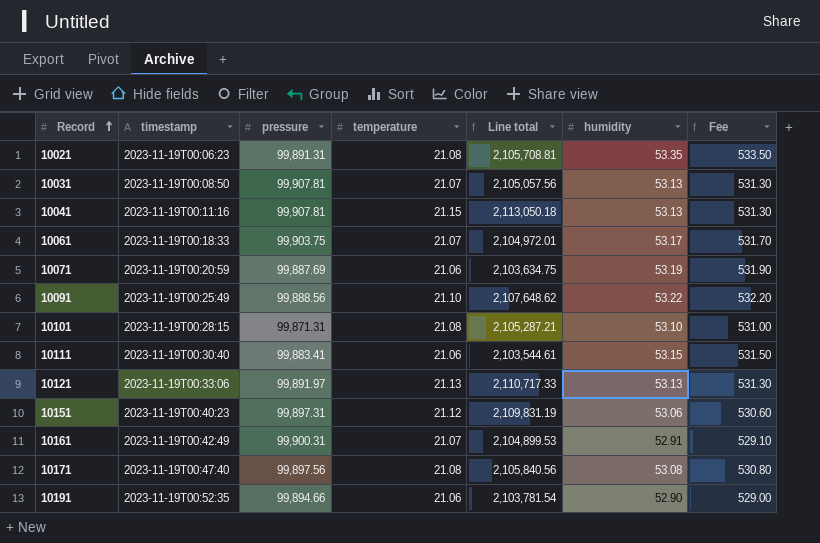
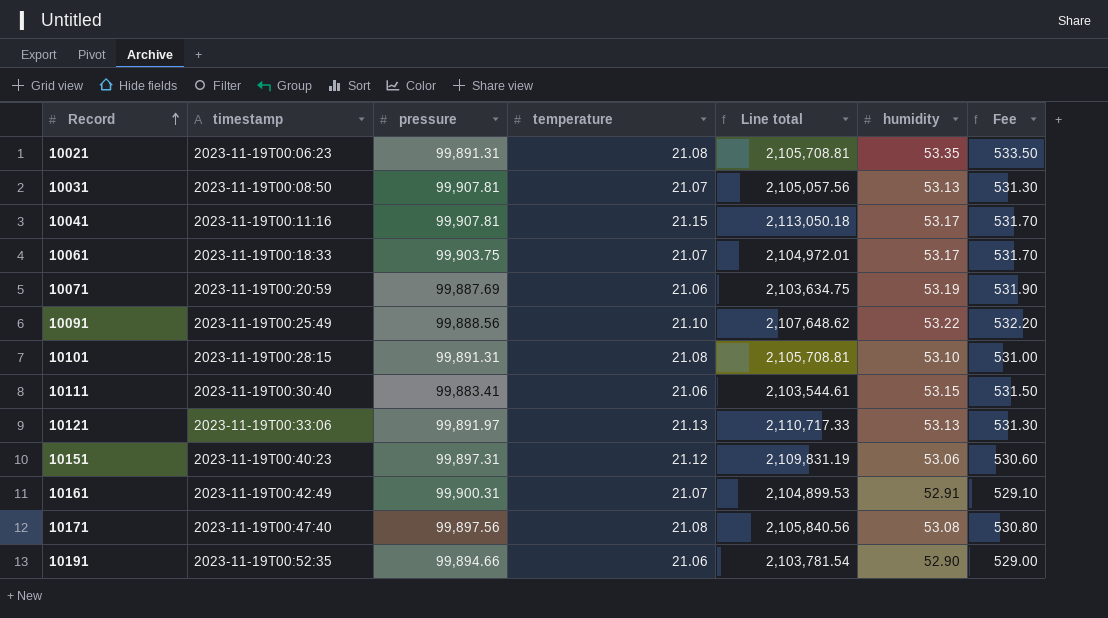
10041 | humidity: 53.13 -> 53.17
10041 | Fee: 531.30 -> 531.70
10101 | pressure: 99,871.31 -> 99,891.31
10101 | Line total: 2,105,287.21 -> 2,105,708.81

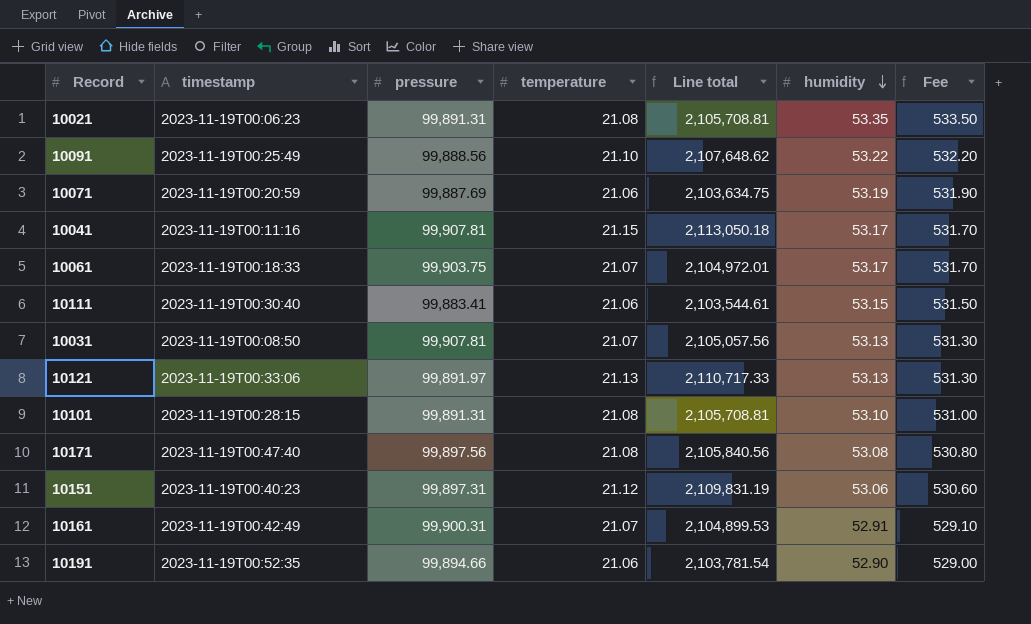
row order: Record ascending -> humidity descending

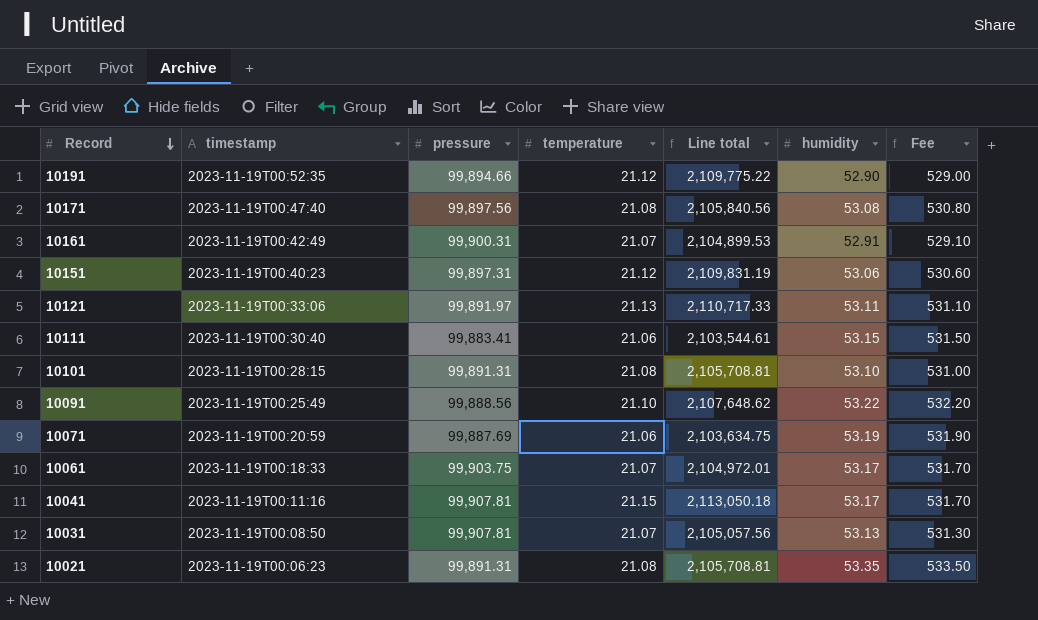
row order: humidity descending -> Record descending
10191 | temperature: 21.06 -> 21.12
10191 | Line total: 2,103,781.54 -> 2,109,775.22
10121 | humidity: 53.13 -> 53.11
10121 | Fee: 531.30 -> 531.10

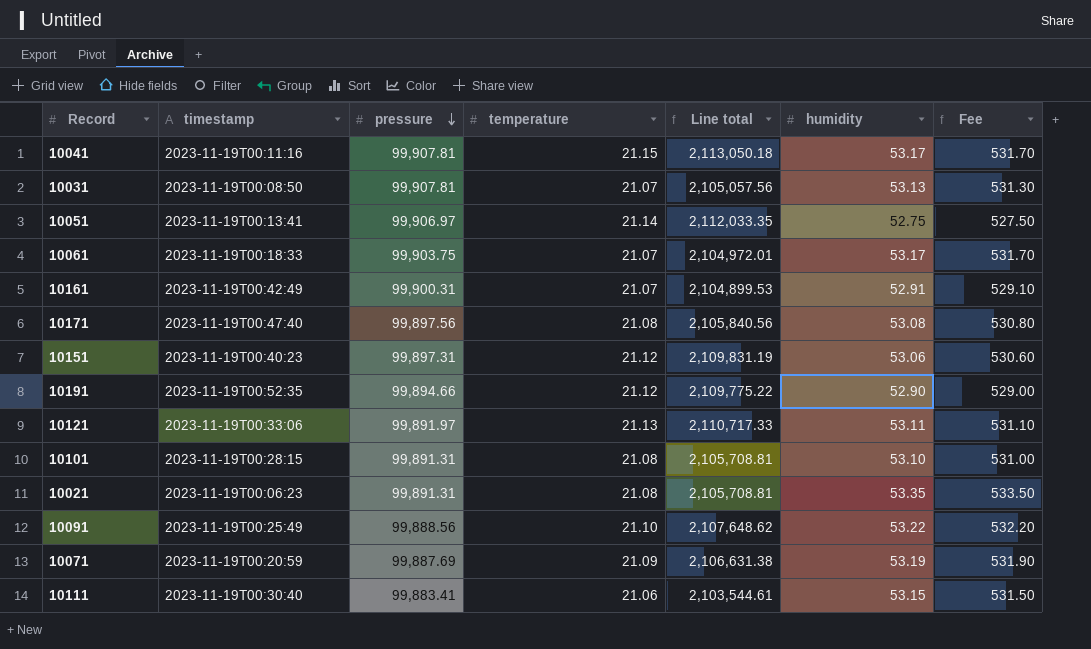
row order: Record descending -> pressure descending
row 10051: none -> 2023-11-19T00:13:41 | 99,906.97 | 21.14 | 2,112,033.35 | 52.75 | 527.50
10071 | temperature: 21.06 -> 21.09
10071 | Line total: 2,103,634.75 -> 2,106,631.38

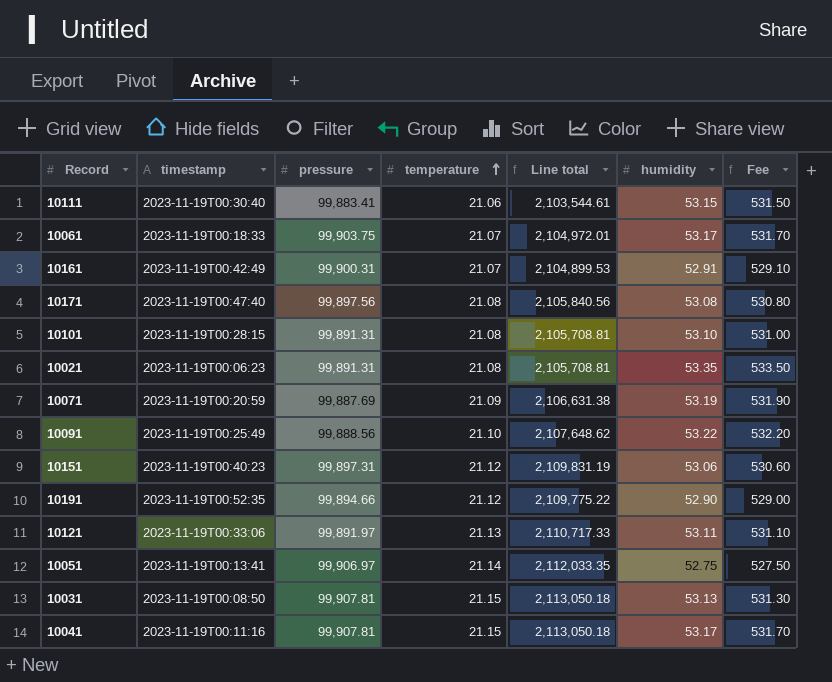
row order: pressure descending -> temperature ascending
10031 | temperature: 21.07 -> 21.15
10031 | Line total: 2,105,057.56 -> 2,113,050.18

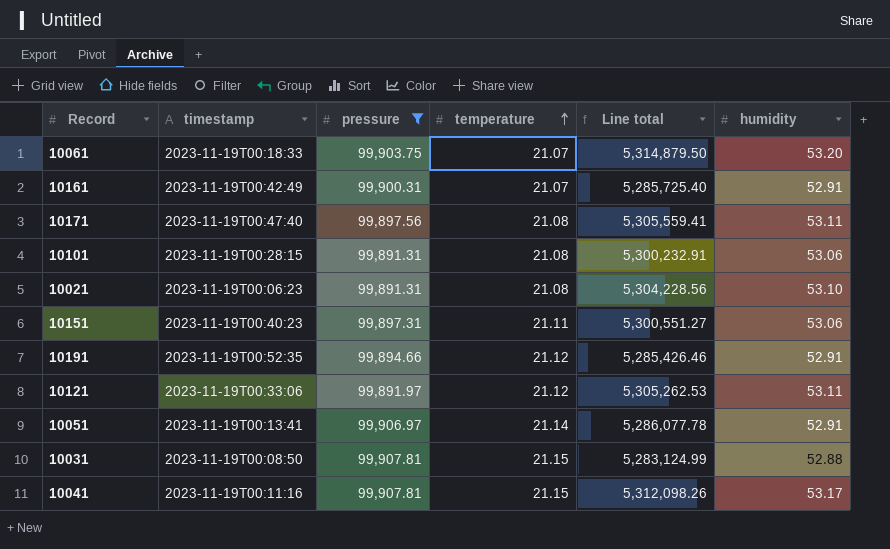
filter: none -> pressure >= 99,891.31
column Fee | formula: [humidity] * 10 -> none
column Line total | formula: [pressure] * [temperature] -> [pressure] * [humidity]
10061 | humidity: 53.17 -> 53.20
10171 | humidity: 53.08 -> 53.11
10101 | humidity: 53.10 -> 53.06
10021 | humidity: 53.35 -> 53.10
10151 | temperature: 21.12 -> 21.11
10191 | humidity: 52.90 -> 52.91
10121 | temperature: 21.13 -> 21.12
10051 | humidity: 52.75 -> 52.91
10031 | humidity: 53.13 -> 52.88

